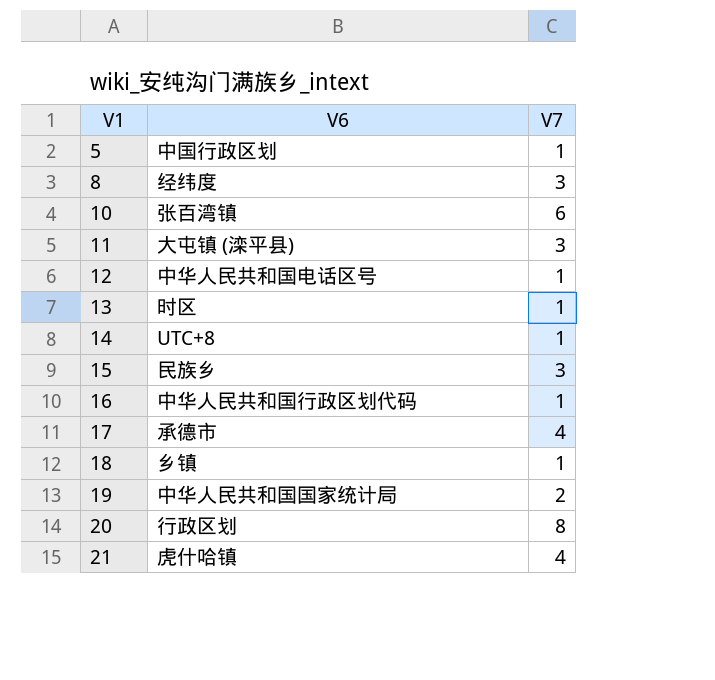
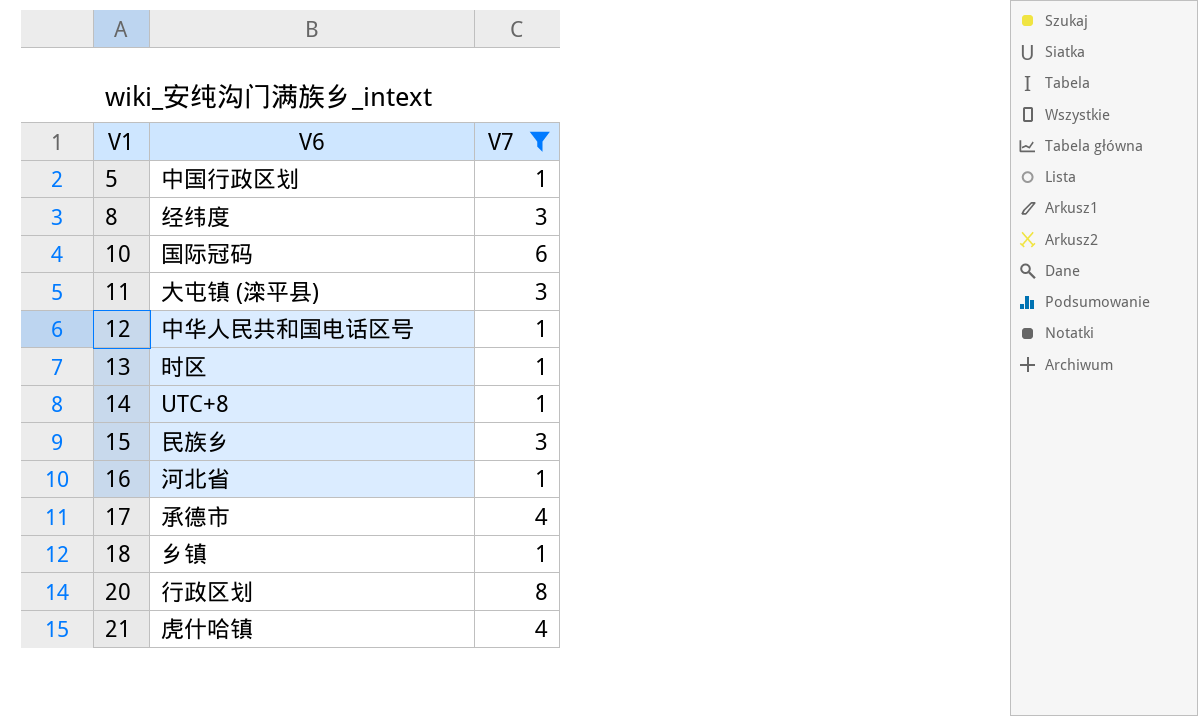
filter: none -> V7 != 2
10 | V6: 张百湾镇 -> 国际冠码
16 | V6: 中华人民共和国行政区划代码 -> 河北省

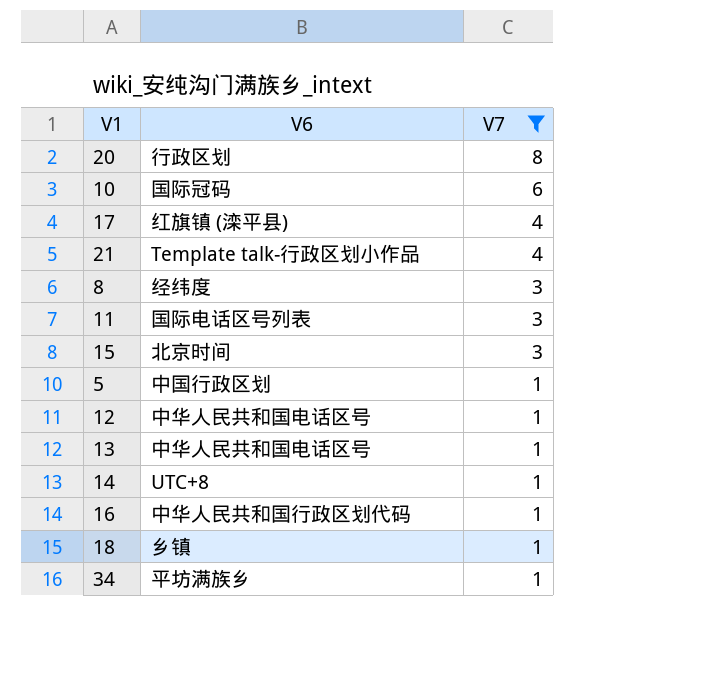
row order: V1 ascending -> V7 descending
17 | V6: 承德市 -> 红旗镇 (滦平县)
21 | V6: 虎什哈镇 -> Template talk-行政区划小作品
11 | V6: 大屯镇 (滦平县) -> 国际电话区号列表
15 | V6: 民族乡 -> 北京时间
13 | V6: 时区 -> 中华人民共和国电话区号
16 | V6: 河北省 -> 中华人民共和国行政区划代码
row 34: none -> 平坊满族乡 | 1

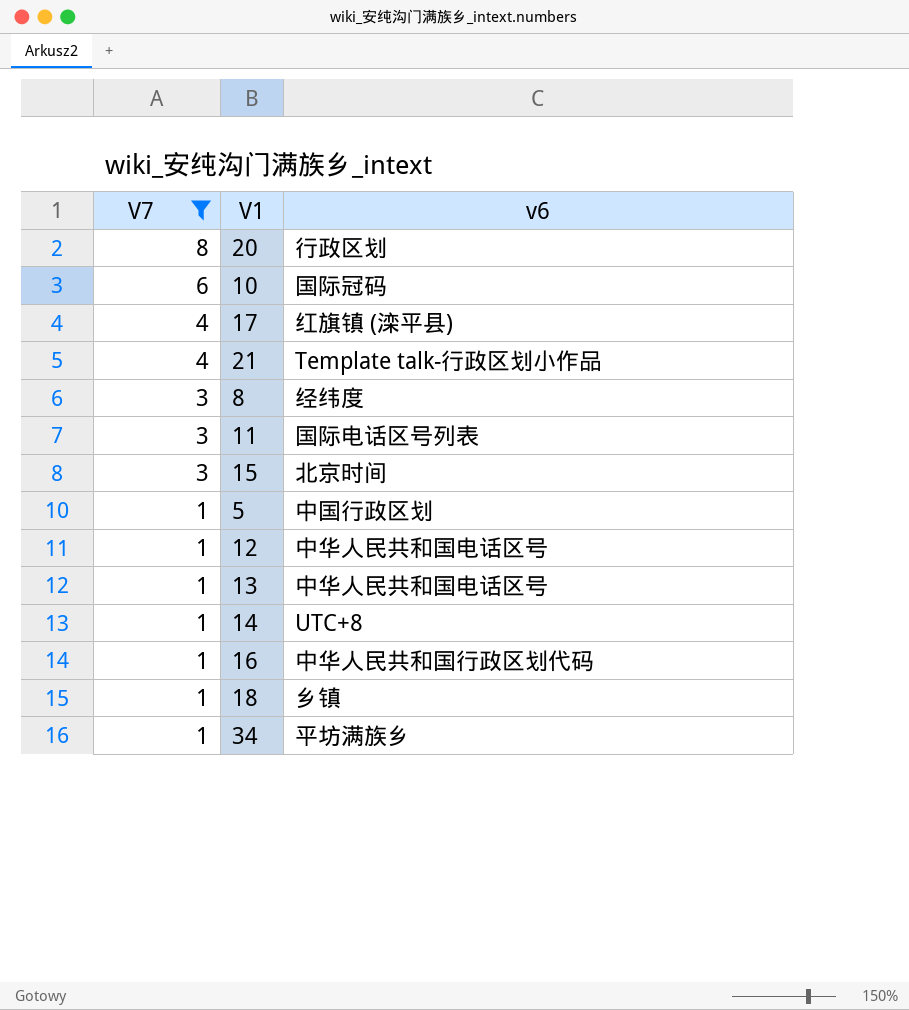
column V7 | position: 3 -> 1
column name: V6 -> v6

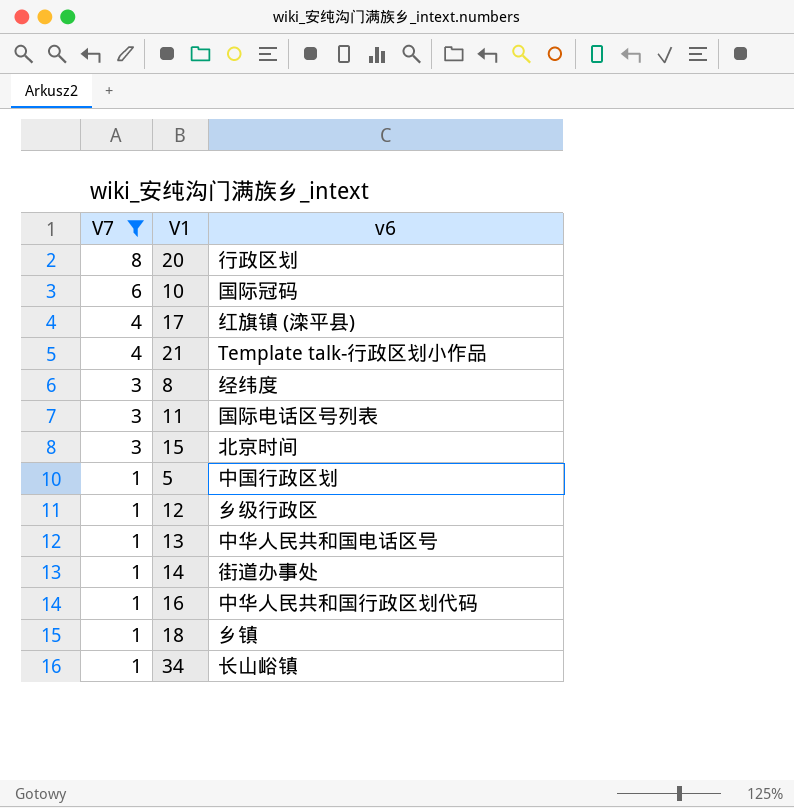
12 | v6: 中华人民共和国电话区号 -> 乡级行政区
14 | v6: UTC+8 -> 街道办事处
34 | v6: 平坊满族乡 -> 长山峪镇

